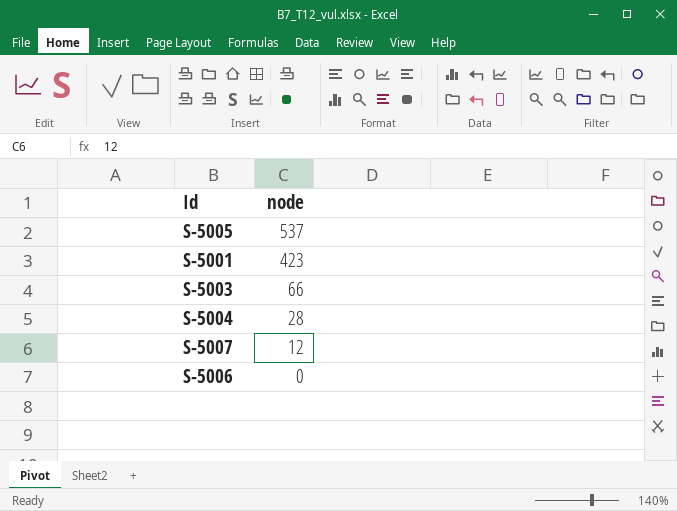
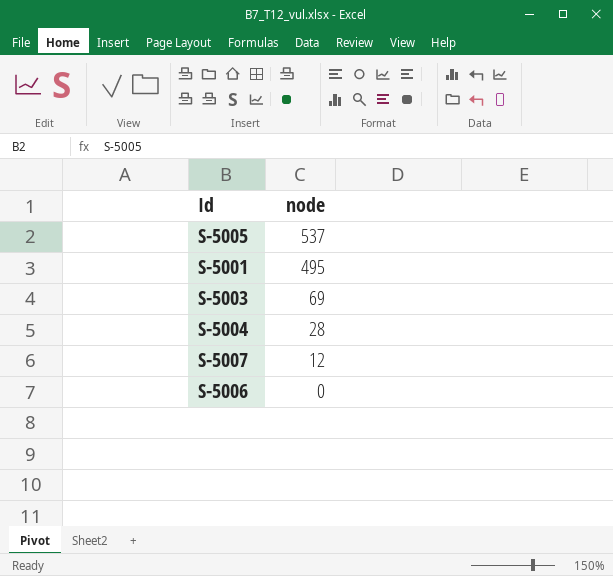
S-5001 | node: 423 -> 495
S-5003 | node: 66 -> 69

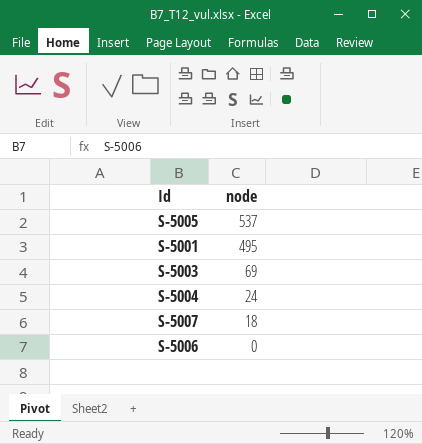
S-5004 | node: 28 -> 24
S-5007 | node: 12 -> 18

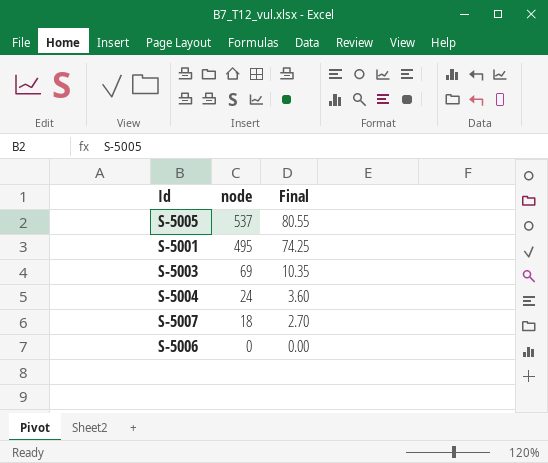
column Final | formula: none -> [node] * 0.15

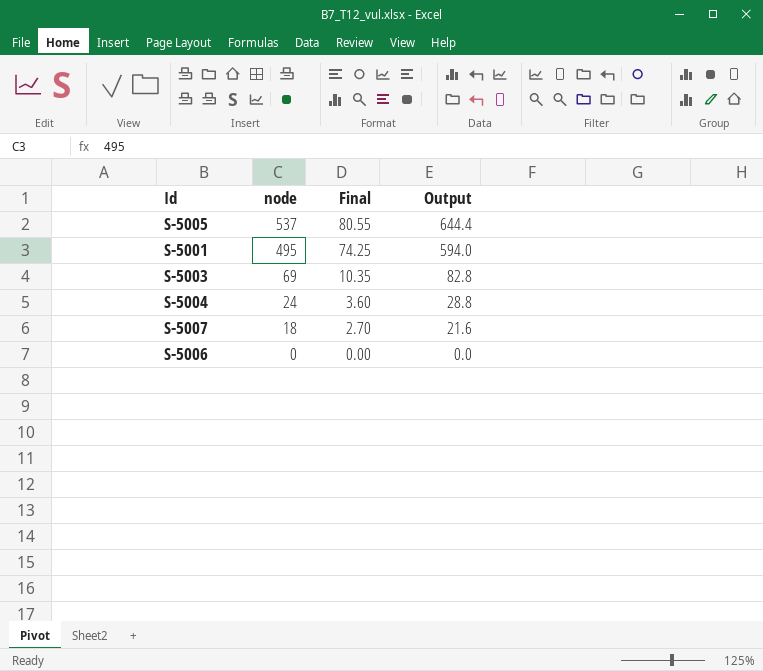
column Output | formula: none -> [node] * 1.2

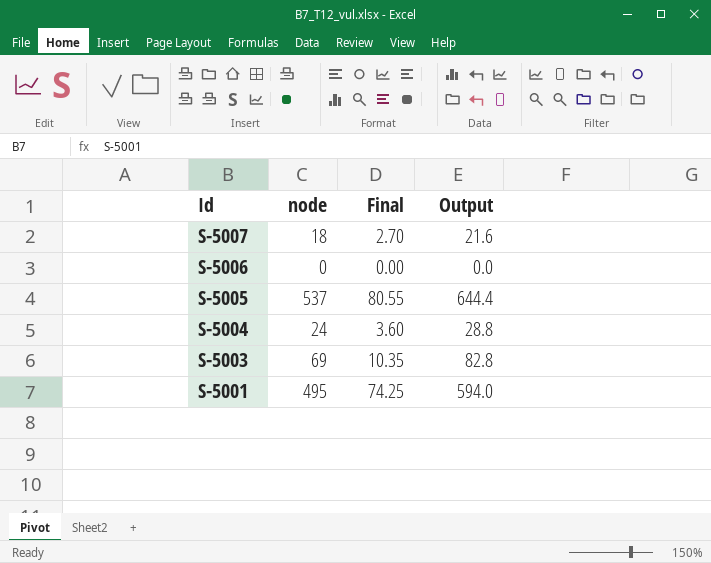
row order: node descending -> Id descending

